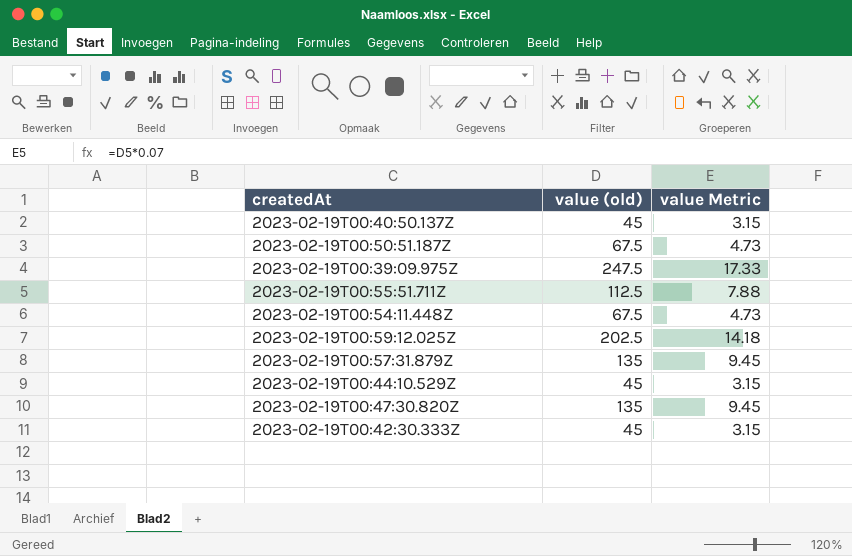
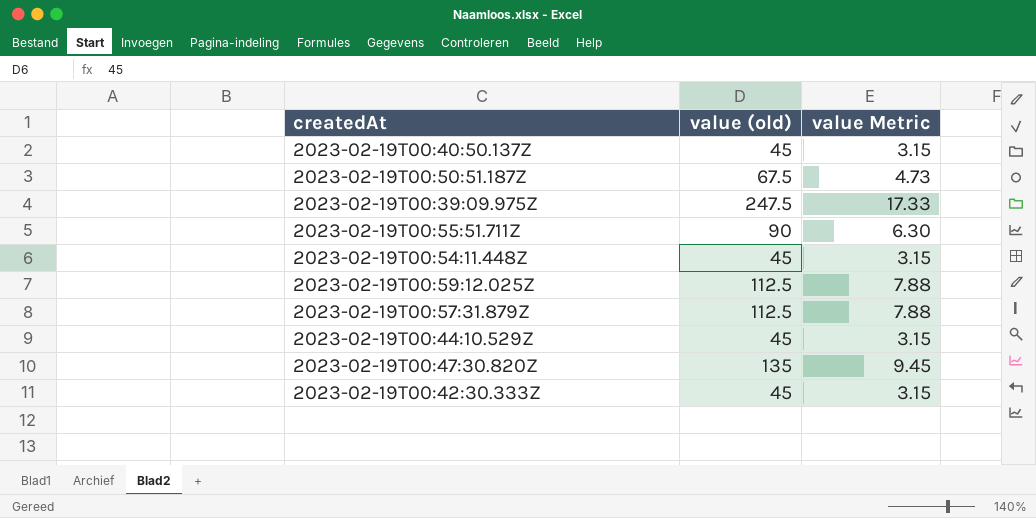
2023-02-19T00:55:51.711Z | value (old): 112.5 -> 90
2023-02-19T00:55:51.711Z | value Metric: 7.88 -> 6.30
2023-02-19T00:54:11.448Z | value (old): 67.5 -> 45
2023-02-19T00:54:11.448Z | value Metric: 4.73 -> 3.15
2023-02-19T00:59:12.025Z | value (old): 202.5 -> 112.5
2023-02-19T00:59:12.025Z | value Metric: 14.18 -> 7.88
2023-02-19T00:57:31.879Z | value (old): 135 -> 112.5
2023-02-19T00:57:31.879Z | value Metric: 9.45 -> 7.88

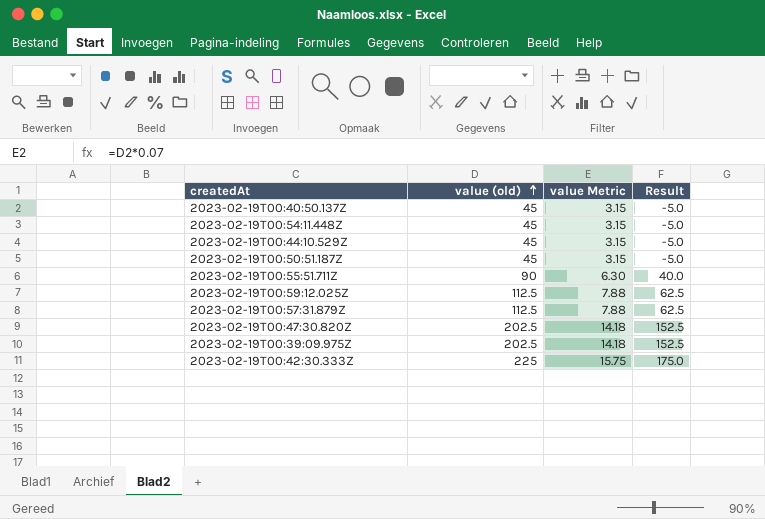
row order: none -> value (old) ascending
column Result | formula: none -> [value (old)] - 50
2023-02-19T00:50:51.187Z | value (old): 67.5 -> 45
2023-02-19T00:50:51.187Z | value Metric: 4.73 -> 3.15
2023-02-19T00:47:30.820Z | value (old): 135 -> 202.5
2023-02-19T00:47:30.820Z | value Metric: 9.45 -> 14.18
2023-02-19T00:39:09.975Z | value (old): 247.5 -> 202.5
2023-02-19T00:39:09.975Z | value Metric: 17.33 -> 14.18
2023-02-19T00:42:30.333Z | value (old): 45 -> 225
2023-02-19T00:42:30.333Z | value Metric: 3.15 -> 15.75

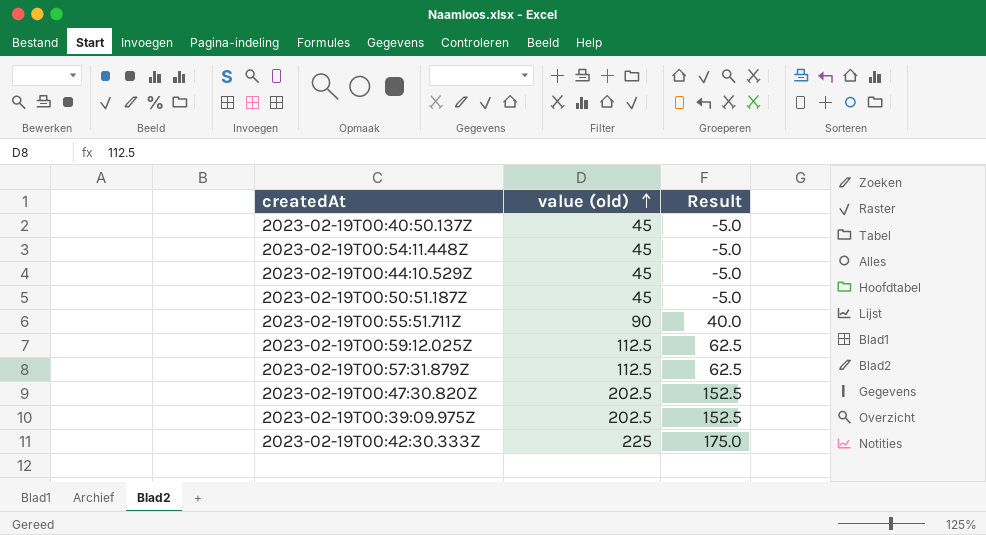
column value Metric | formula: [value (old)] * 0.07 -> none

